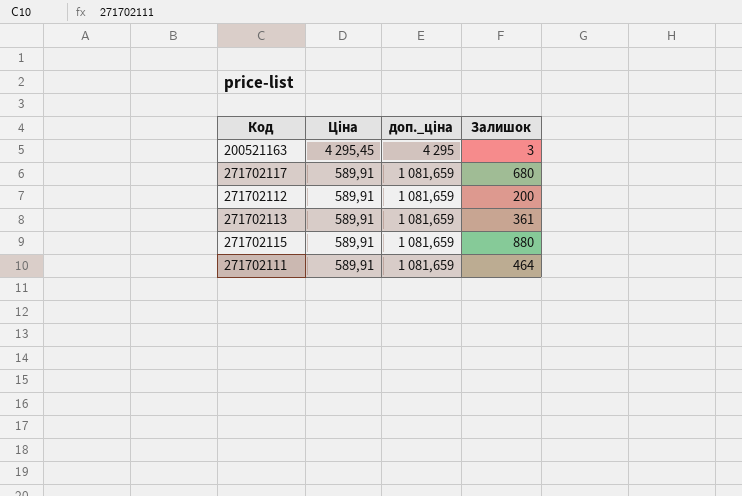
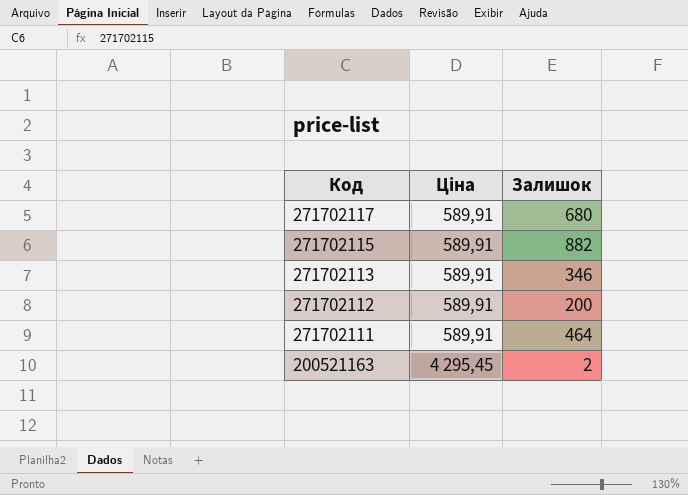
row order: Ціна descending -> Код descending
column доп._ціна | position: 3 -> none
271702115 | Залишок: 880 -> 882
271702113 | Залишок: 361 -> 346
200521163 | Залишок: 3 -> 2

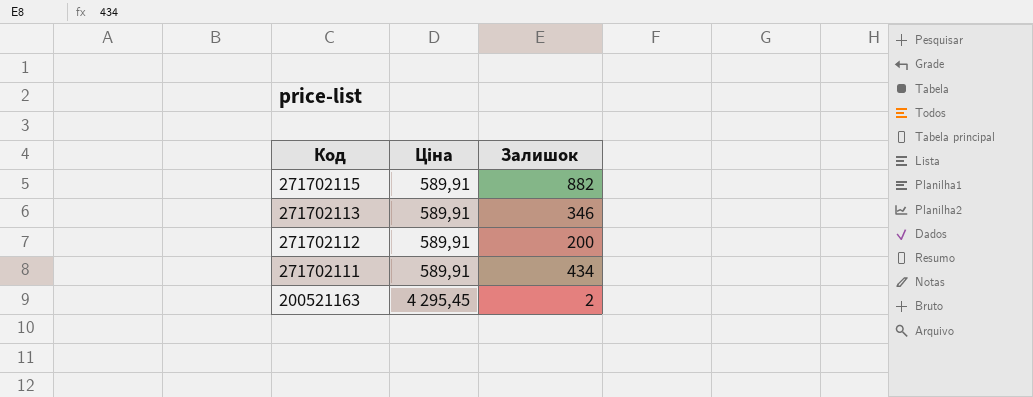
row 271702117: 589,91 | 680 -> none
271702111 | Залишок: 464 -> 434

